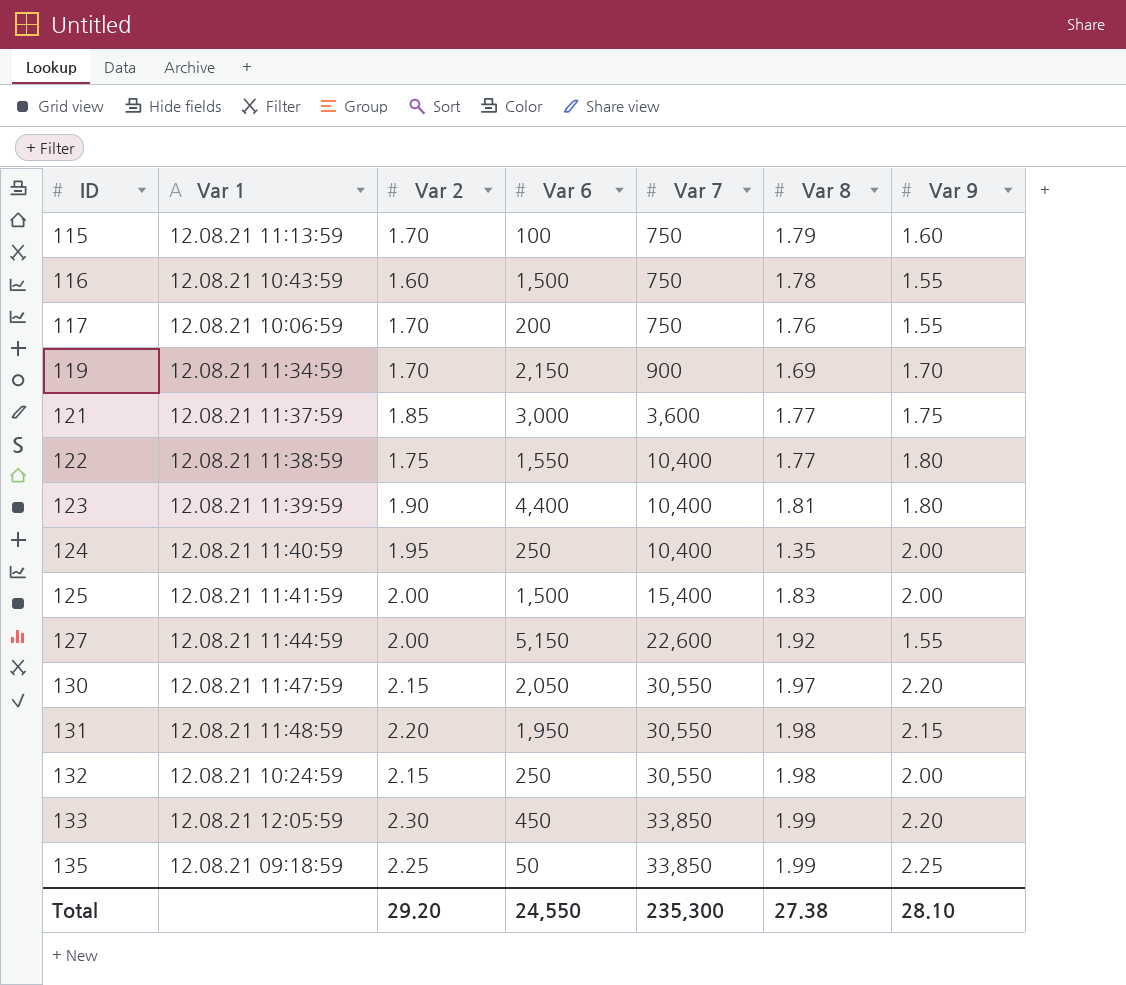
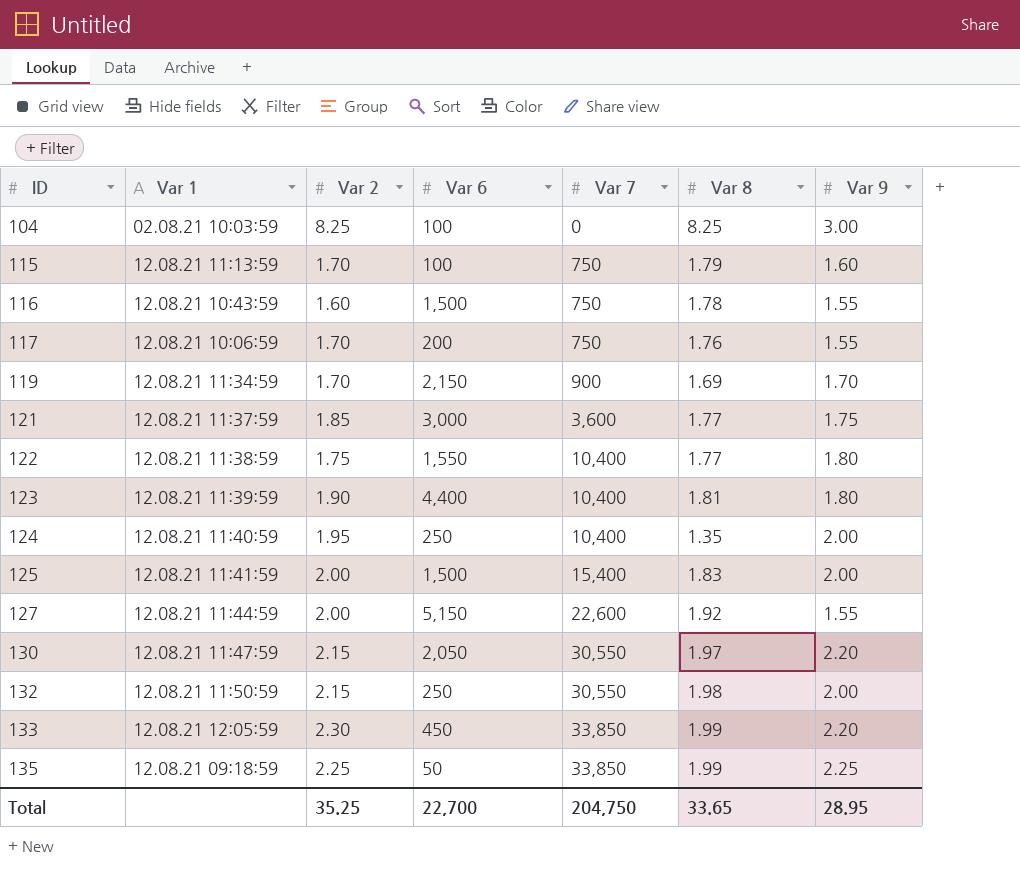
row 131: 12.08.21 11:48:59 | 2.20 | 1,950 | 30,550 | 1.98 | 2.15 -> none
row 104: none -> 02.08.21 10:03:59 | 8.25 | 100 | 0 | 8.25 | 3.00
132 | Var 1: 12.08.21 10:24:59 -> 12.08.21 11:50:59
Total | Var 2: 29.20 -> 35.25
Total | Var 6: 24,550 -> 22,700
Total | Var 7: 235,300 -> 204,750
Total | Var 8: 27.38 -> 33.65
Total | Var 9: 28.10 -> 28.95

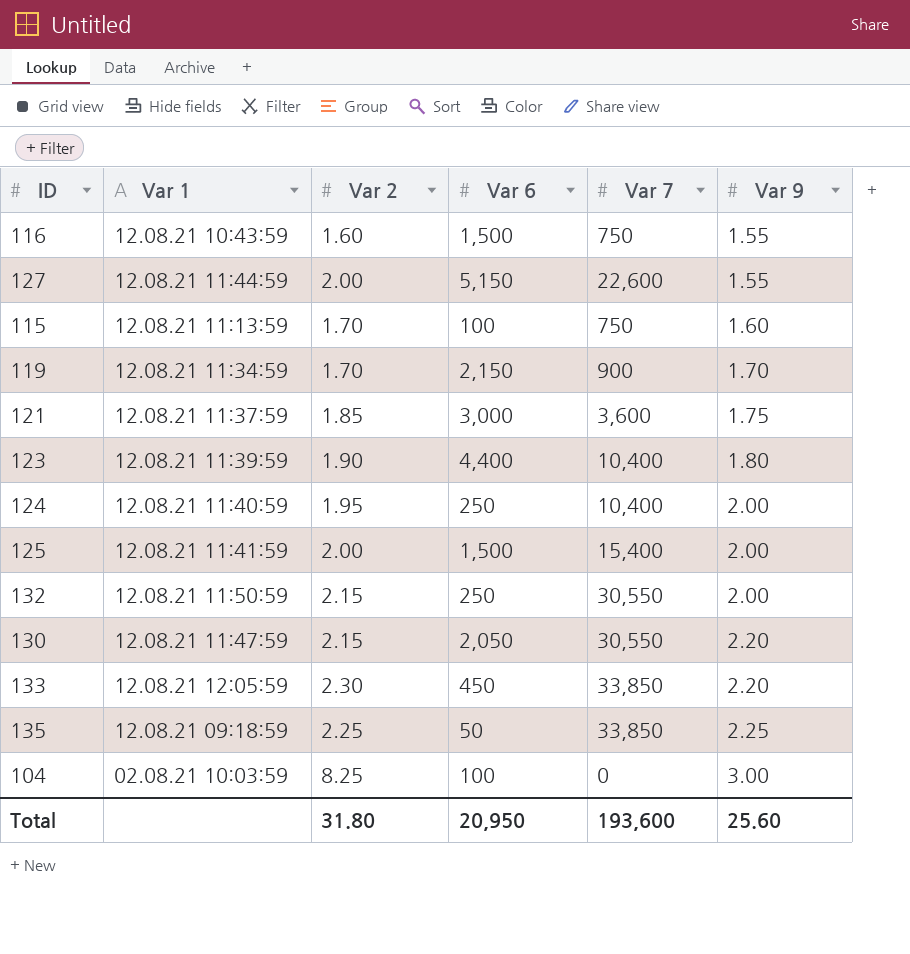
row order: ID ascending -> Var 9 ascending
column Var 8 | position: 6 -> none
row 117: 12.08.21 10:06:59 | 1.70 | 200 | 750 | 1.76 | 1.55 -> none
row 122: 12.08.21 11:38:59 | 1.75 | 1,550 | 10,400 | 1.77 | 1.80 -> none
Total | Var 2: 35.25 -> 31.80
Total | Var 6: 22,700 -> 20,950
Total | Var 7: 204,750 -> 193,600
Total | Var 9: 28.95 -> 25.60

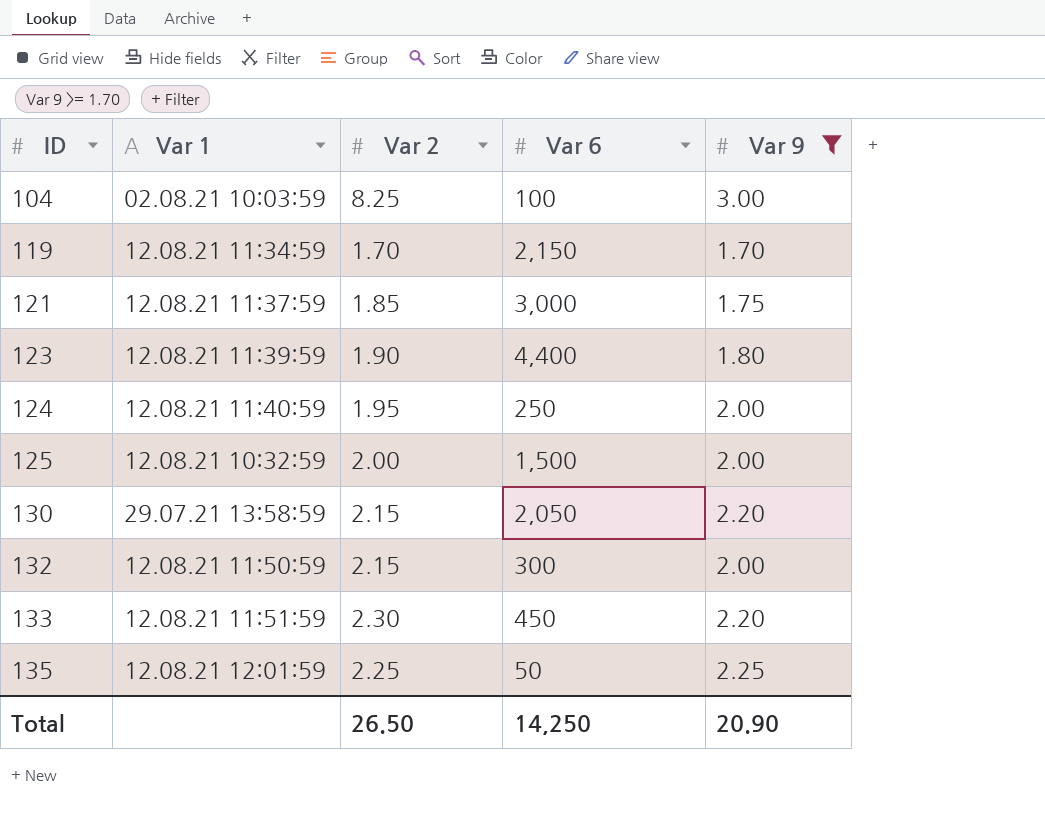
filter: none -> Var 9 >= 1.70
row order: Var 9 ascending -> ID ascending
column Var 7 | position: 5 -> none
125 | Var 1: 12.08.21 11:41:59 -> 12.08.21 10:32:59
130 | Var 1: 12.08.21 11:47:59 -> 29.07.21 13:58:59
132 | Var 6: 250 -> 300
133 | Var 1: 12.08.21 12:05:59 -> 12.08.21 11:51:59
135 | Var 1: 12.08.21 09:18:59 -> 12.08.21 12:01:59
Total | Var 2: 31.80 -> 26.50
Total | Var 6: 20,950 -> 14,250
Total | Var 9: 25.60 -> 20.90

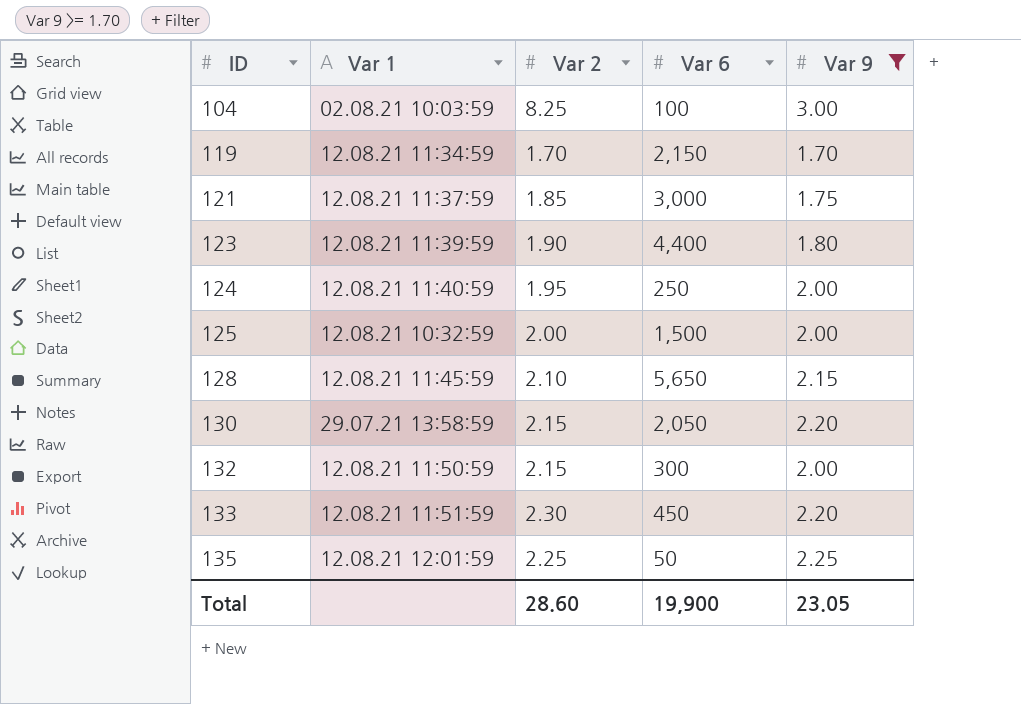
row 128: none -> 12.08.21 11:45:59 | 2.10 | 5,650 | 2.15
Total | Var 2: 26.50 -> 28.60
Total | Var 6: 14,250 -> 19,900
Total | Var 9: 20.90 -> 23.05

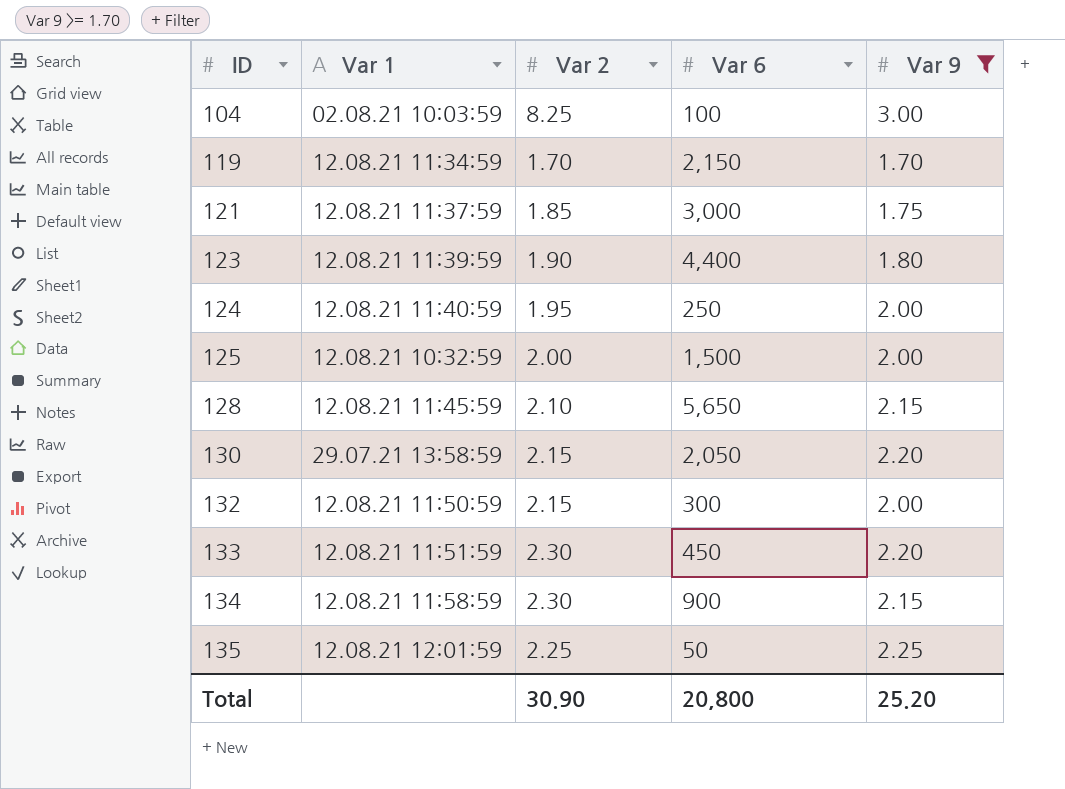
row 134: none -> 12.08.21 11:58:59 | 2.30 | 900 | 2.15
Total | Var 2: 28.60 -> 30.90
Total | Var 6: 19,900 -> 20,800
Total | Var 9: 23.05 -> 25.20

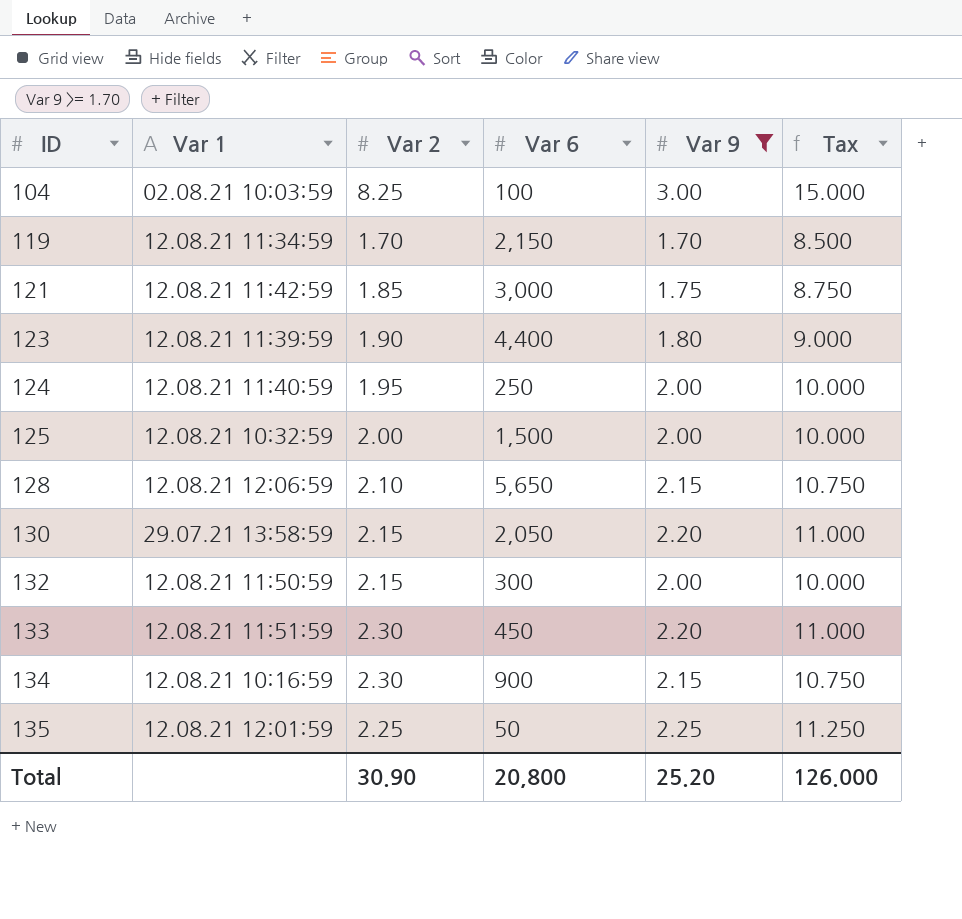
column Tax | formula: none -> [Var 9] * 5
121 | Var 1: 12.08.21 11:37:59 -> 12.08.21 11:42:59
128 | Var 1: 12.08.21 11:45:59 -> 12.08.21 12:06:59
134 | Var 1: 12.08.21 11:58:59 -> 12.08.21 10:16:59

